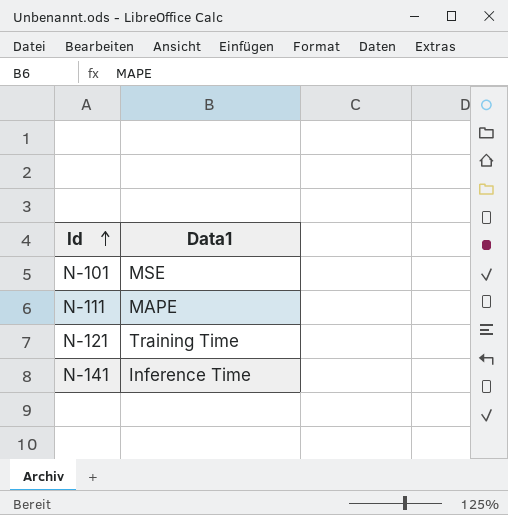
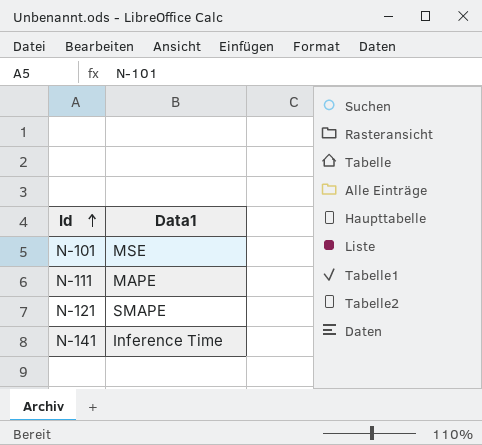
N-121 | Data1: Training Time -> SMAPE

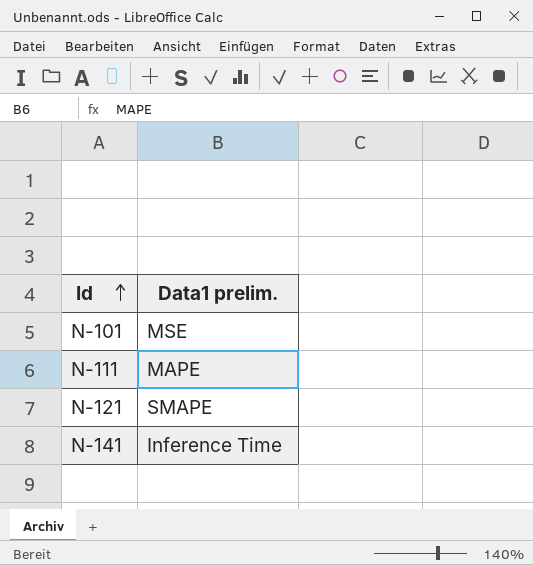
column name: Data1 -> Data1 prelim.

